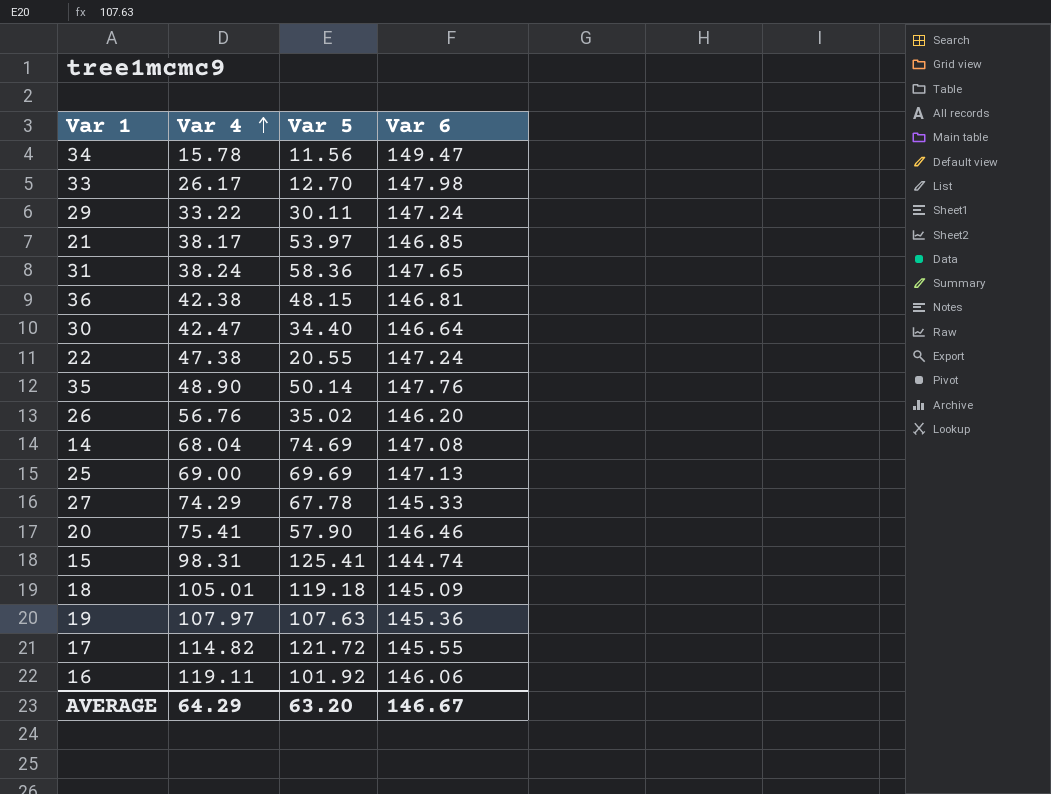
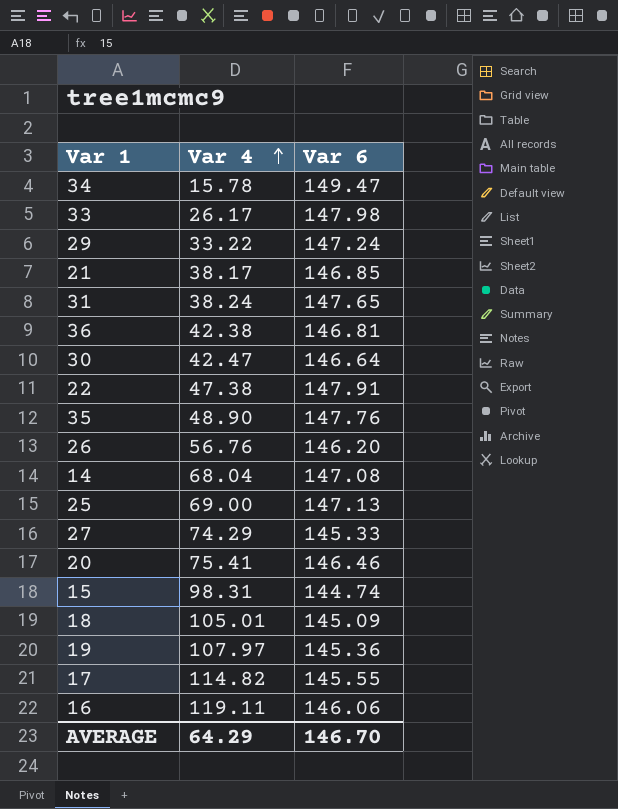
column Var 5 | position: 3 -> none
22 | Var 6: 147.24 -> 147.91
AVERAGE | Var 6: 146.67 -> 146.70

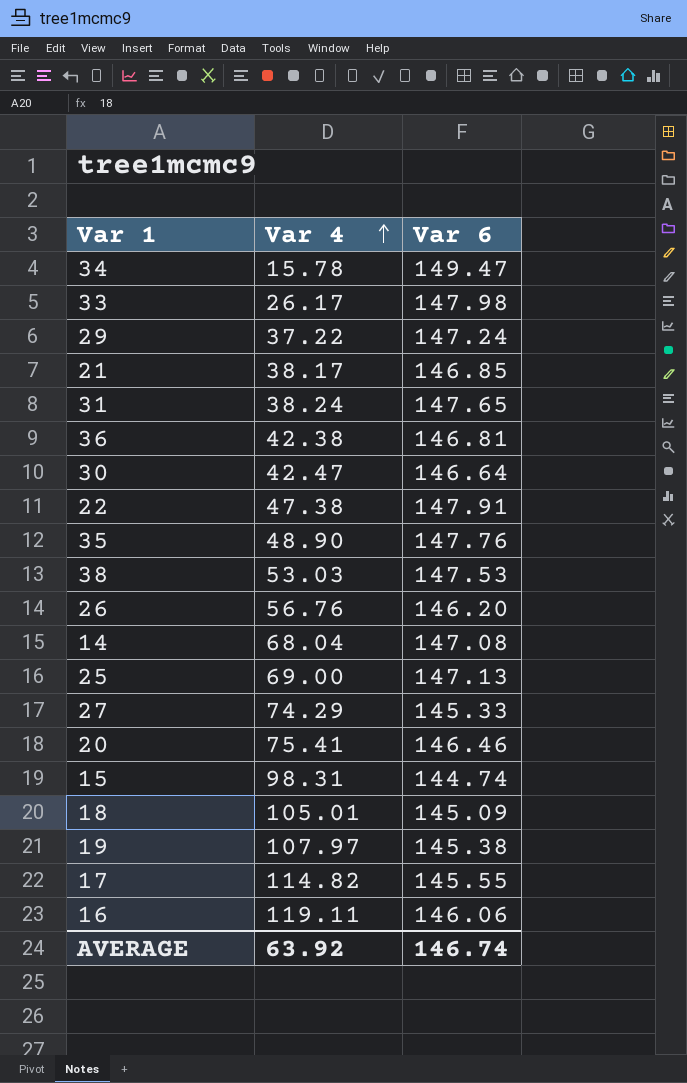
29 | Var 4: 33.22 -> 37.22
row 38: none -> 53.03 | 147.53
19 | Var 6: 145.36 -> 145.38
AVERAGE | Var 4: 64.29 -> 63.92
AVERAGE | Var 6: 146.70 -> 146.74

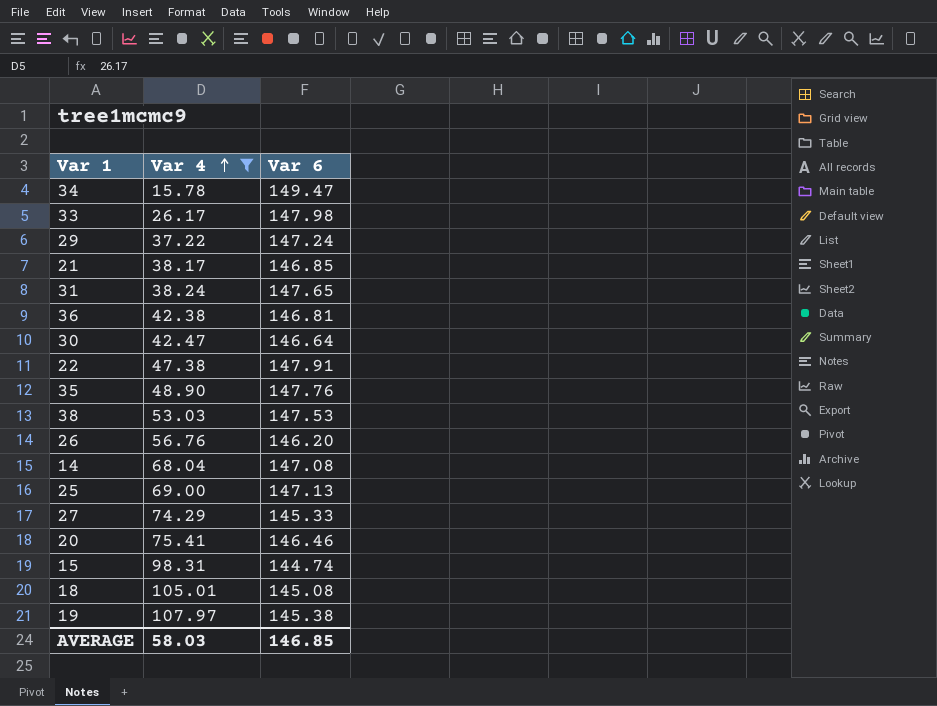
filter: none -> Var 4 <= 107.97
18 | Var 6: 145.09 -> 145.08
AVERAGE | Var 4: 63.92 -> 58.03
AVERAGE | Var 6: 146.74 -> 146.85

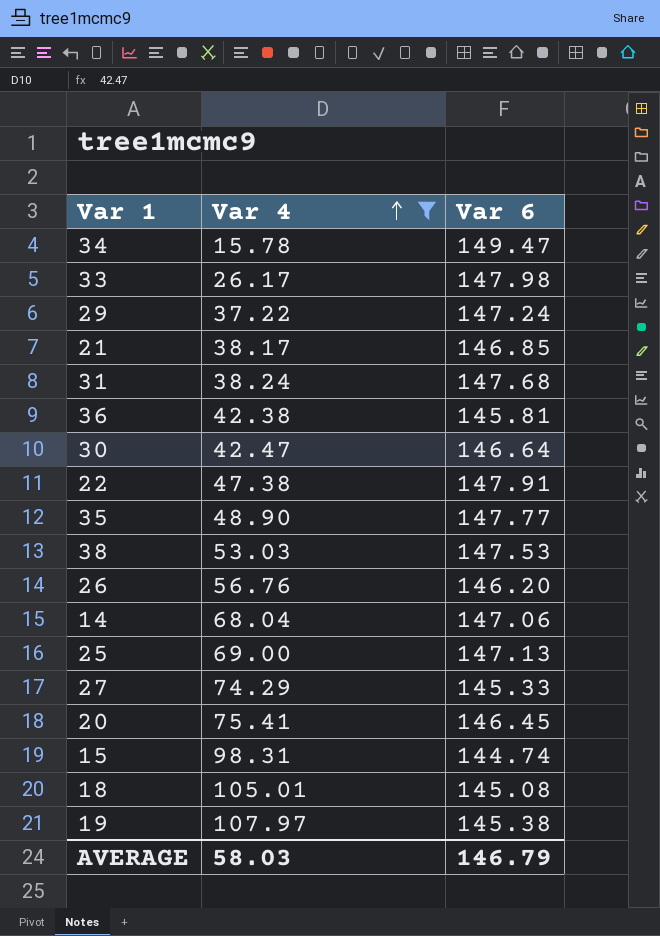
31 | Var 6: 147.65 -> 147.68
36 | Var 6: 146.81 -> 145.81
35 | Var 6: 147.76 -> 147.77
14 | Var 6: 147.08 -> 147.06
20 | Var 6: 146.46 -> 146.45
AVERAGE | Var 6: 146.85 -> 146.79

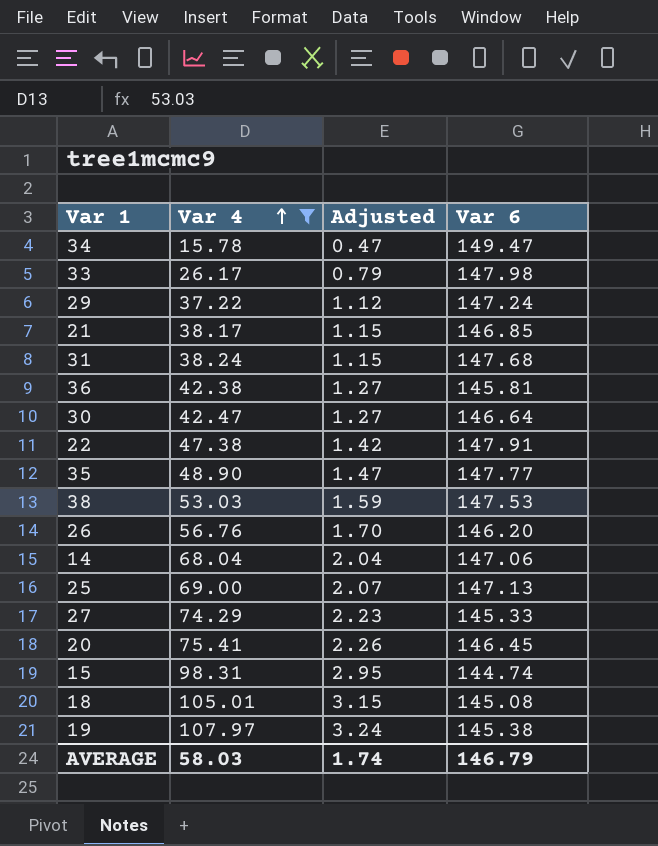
column Adjusted | formula: none -> [Var 4] * 0.03

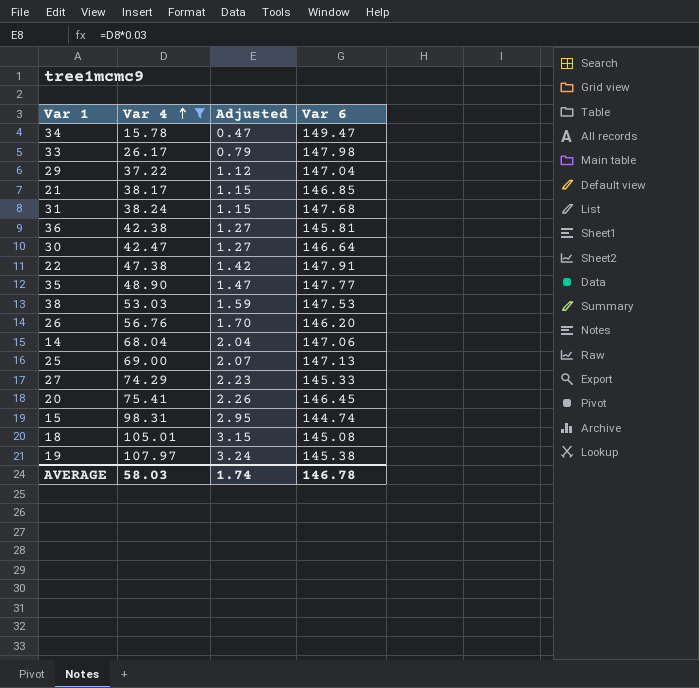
29 | Var 6: 147.24 -> 147.04
AVERAGE | Var 6: 146.79 -> 146.78

